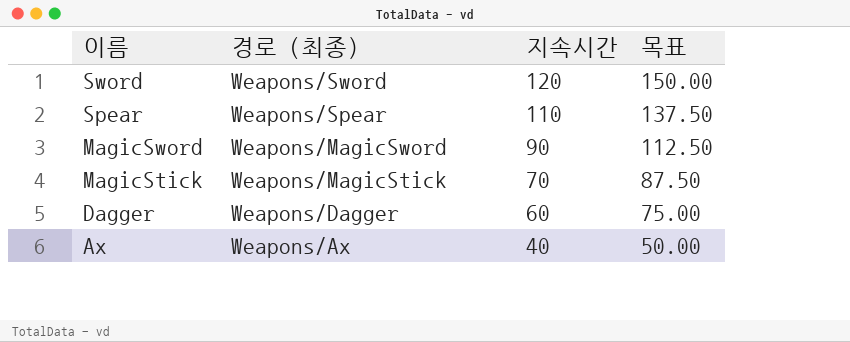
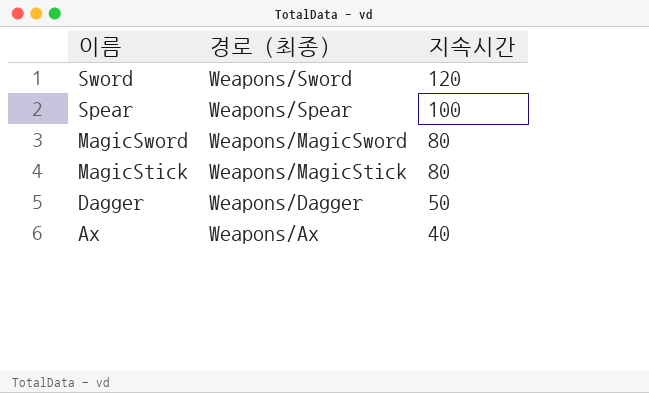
column 목표 | formula: [지속시간] * 1.25 -> none
Spear | 지속시간: 110 -> 100
MagicSword | 지속시간: 90 -> 80
MagicStick | 지속시간: 70 -> 80
Dagger | 지속시간: 60 -> 50

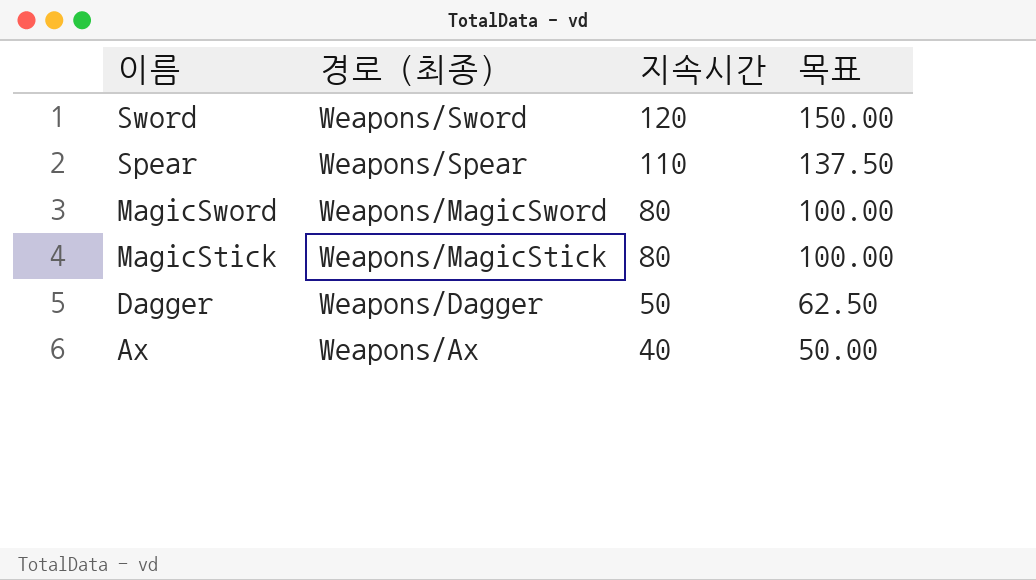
column 목표 | formula: none -> [지속시간] * 1.25
Spear | 지속시간: 100 -> 110

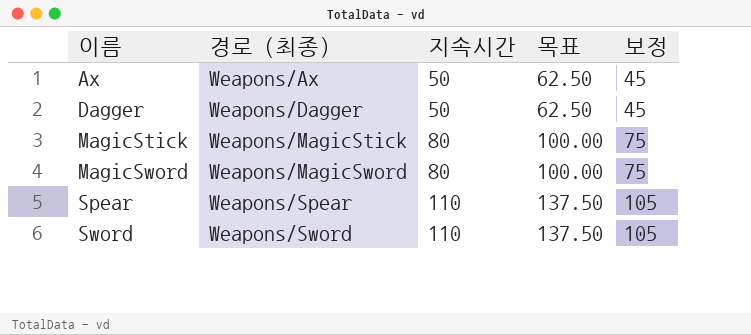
row order: 이름 descending -> 이름 ascending
column 보정 | formula: none -> [지속시간] - 5
Ax | 지속시간: 40 -> 50
Ax | 목표: 50.00 -> 62.50
Sword | 지속시간: 120 -> 110
Sword | 목표: 150.00 -> 137.50

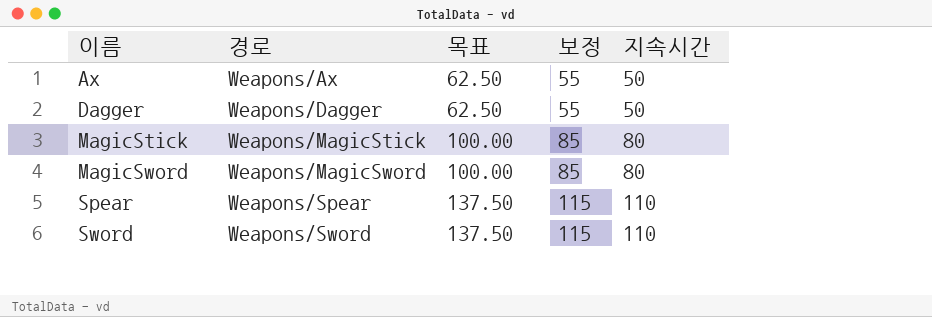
column name: 경로 (최종) -> 경로
column 보정 | formula: [지속시간] - 5 -> [지속시간] + 5
column 지속시간 | position: 3 -> 5

